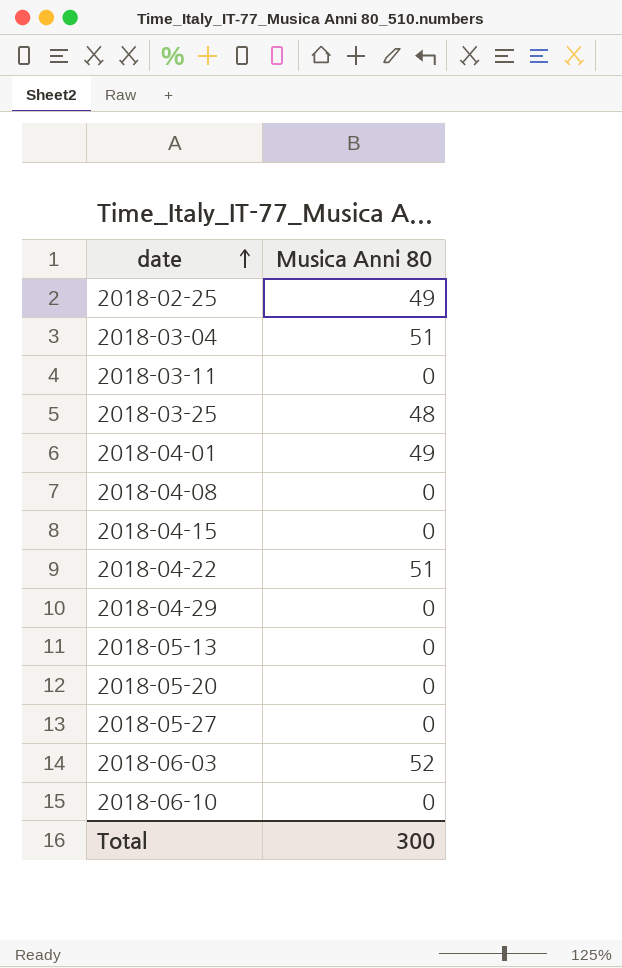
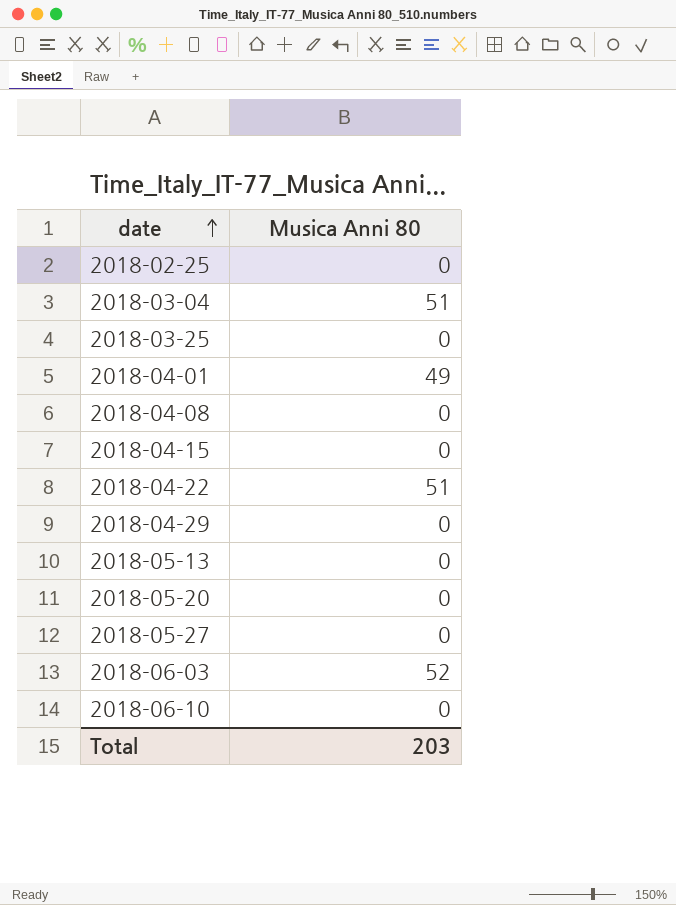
row 2018-03-11: 0 -> none
2018-02-25 | Musica Anni 80: 49 -> 0
2018-03-25 | Musica Anni 80: 48 -> 0
Total | Musica Anni 80: 300 -> 203

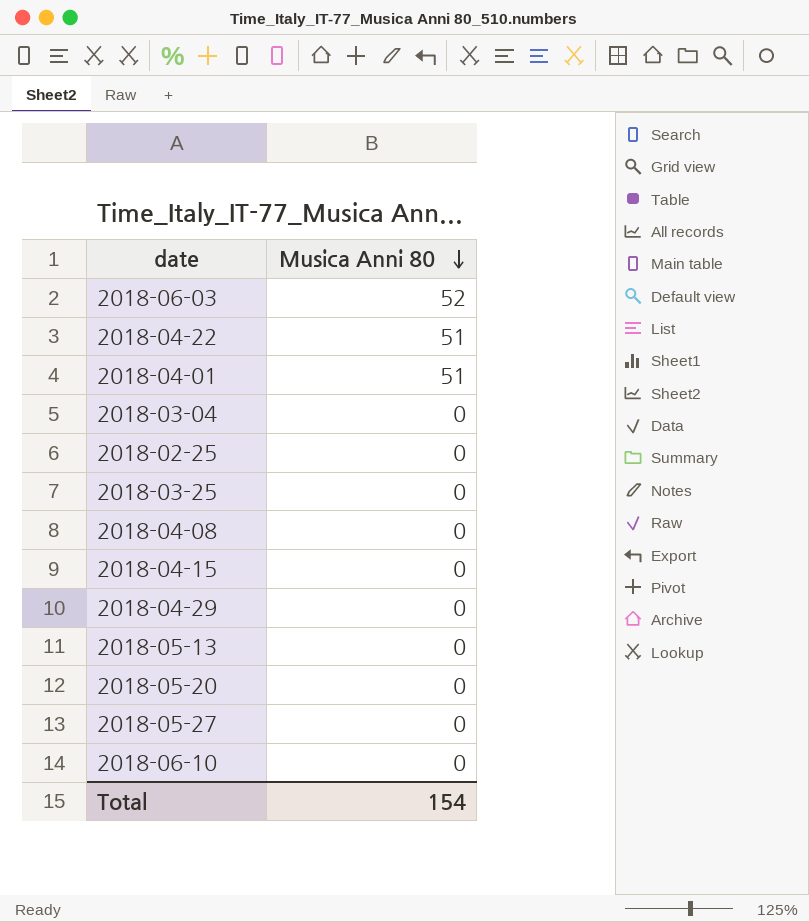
row order: date ascending -> Musica Anni 80 descending
2018-04-01 | Musica Anni 80: 49 -> 51
2018-03-04 | Musica Anni 80: 51 -> 0
Total | Musica Anni 80: 203 -> 154

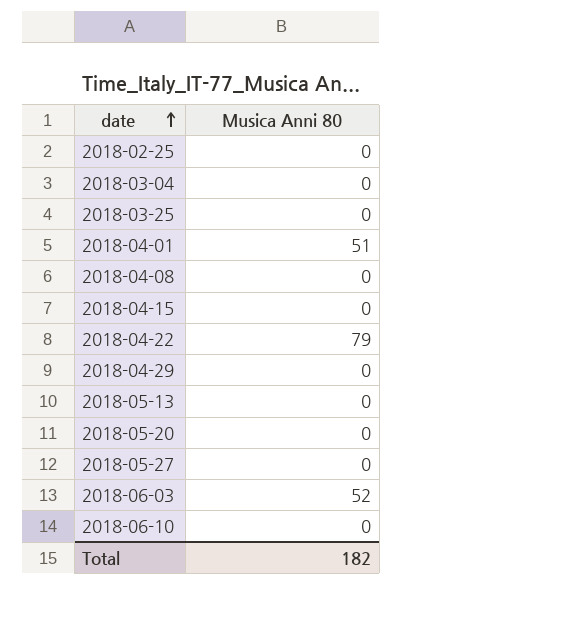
row order: Musica Anni 80 descending -> date ascending
2018-04-22 | Musica Anni 80: 51 -> 79
Total | Musica Anni 80: 154 -> 182

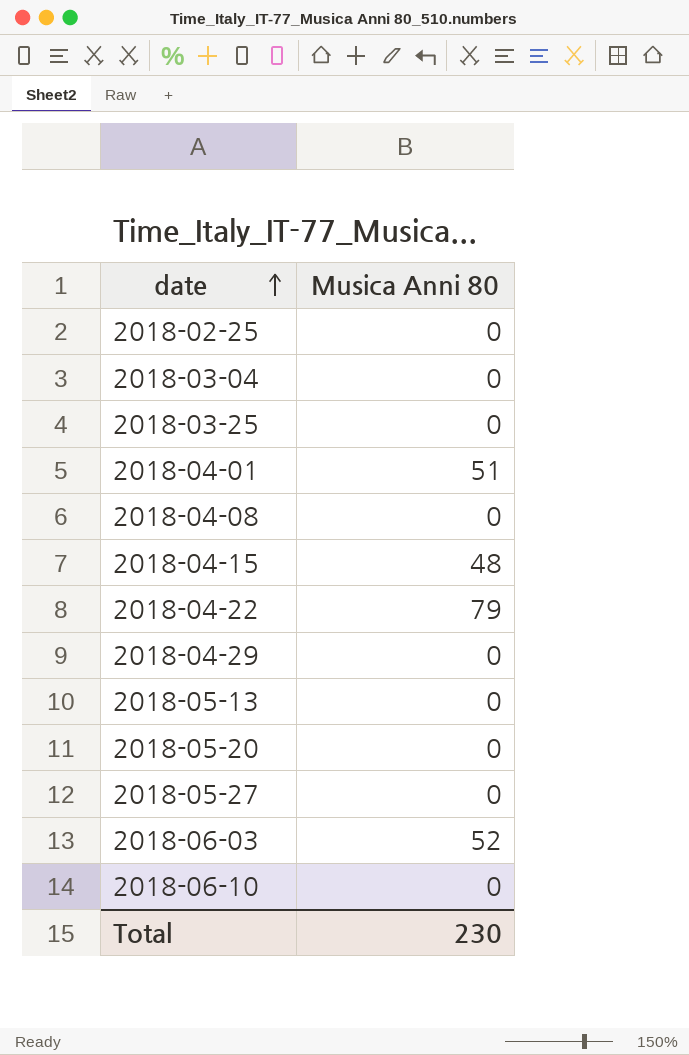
2018-04-15 | Musica Anni 80: 0 -> 48
Total | Musica Anni 80: 182 -> 230

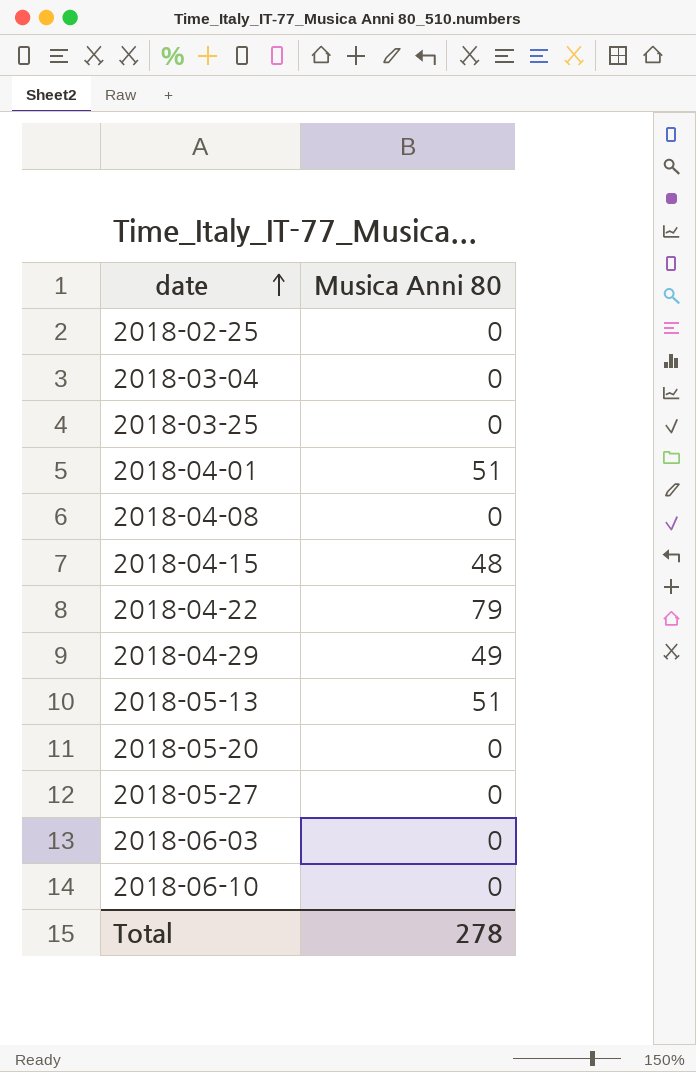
2018-04-29 | Musica Anni 80: 0 -> 49
2018-05-13 | Musica Anni 80: 0 -> 51
2018-06-03 | Musica Anni 80: 52 -> 0
Total | Musica Anni 80: 230 -> 278

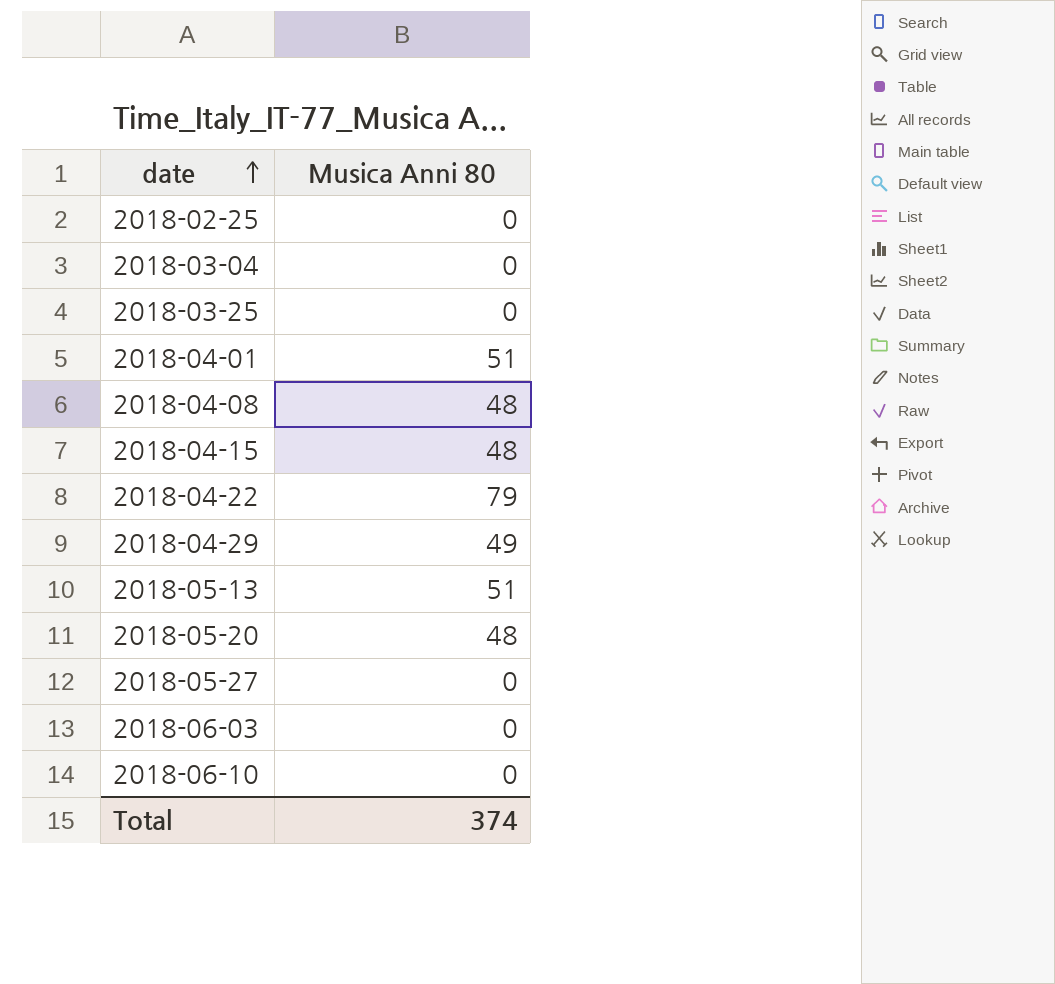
2018-04-08 | Musica Anni 80: 0 -> 48
2018-05-20 | Musica Anni 80: 0 -> 48
Total | Musica Anni 80: 278 -> 374

